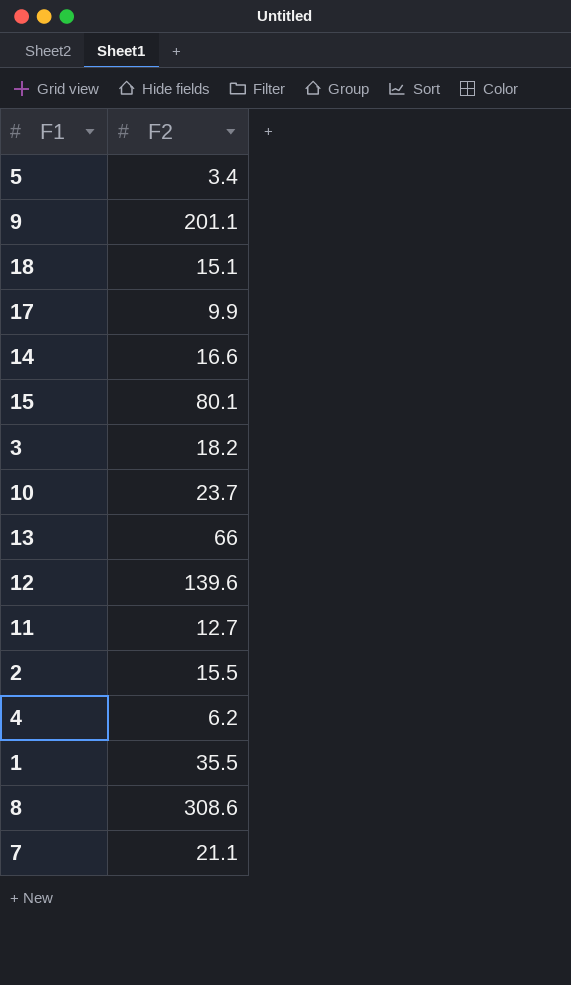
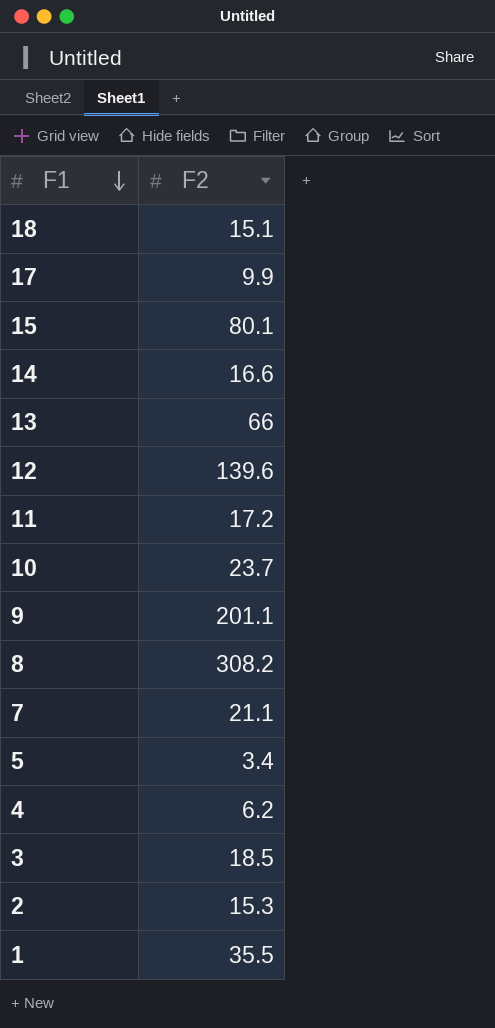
row order: none -> F1 descending
11 | F2: 12.7 -> 17.2
8 | F2: 308.6 -> 308.2
3 | F2: 18.2 -> 18.5
2 | F2: 15.5 -> 15.3

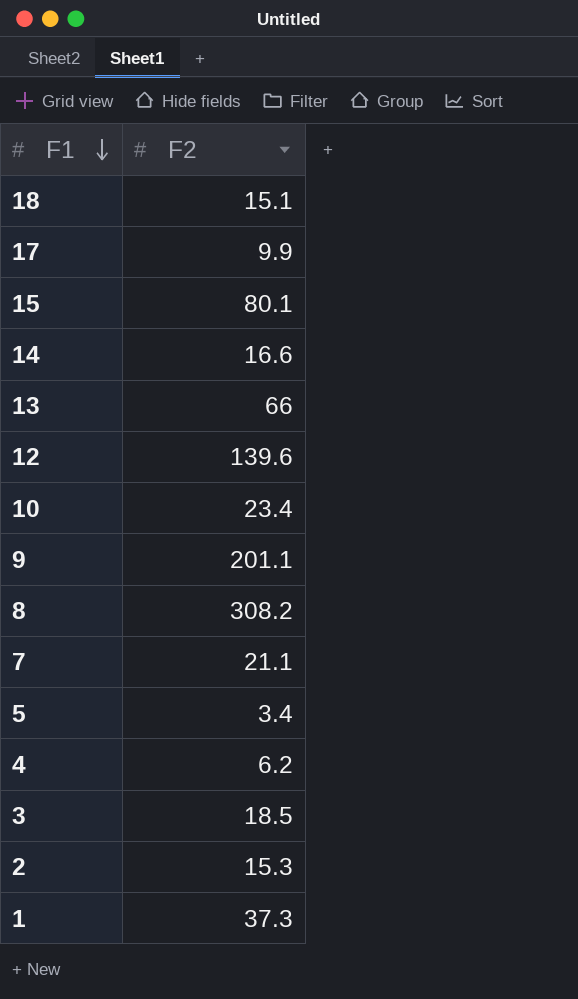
row 11: 17.2 -> none
10 | F2: 23.7 -> 23.4
1 | F2: 35.5 -> 37.3

